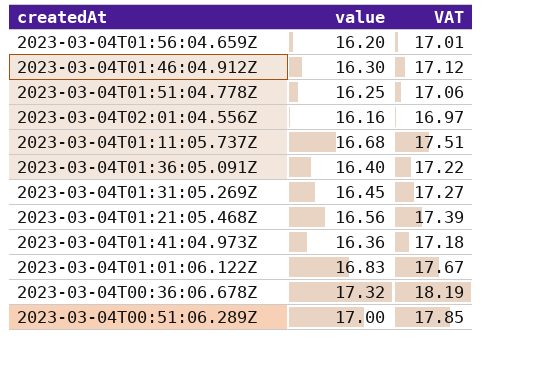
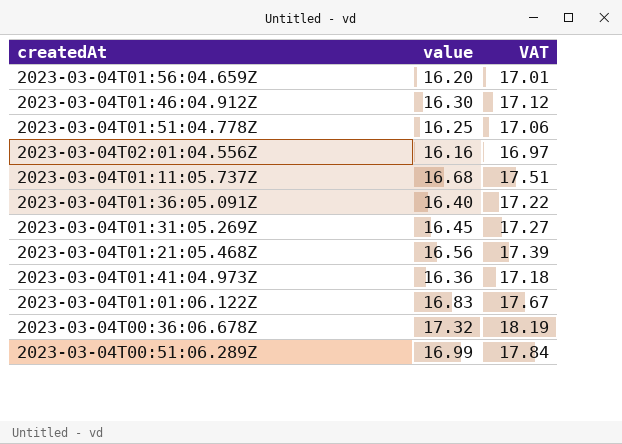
2023-03-04T00:51:06.289Z | value: 17.00 -> 16.99
2023-03-04T00:51:06.289Z | VAT: 17.85 -> 17.84

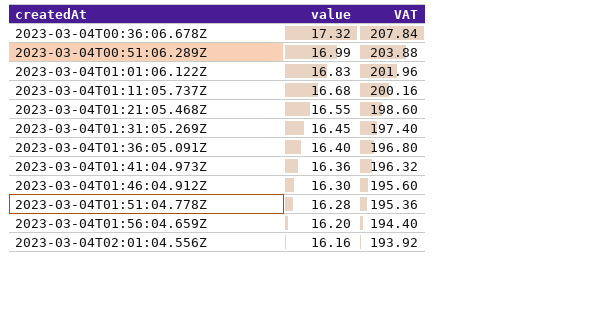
row order: none -> createdAt ascending
column VAT | formula: [value] * 1.05 -> [value] * 12
2023-03-04T01:21:05.468Z | value: 16.56 -> 16.55
2023-03-04T01:51:04.778Z | value: 16.25 -> 16.28

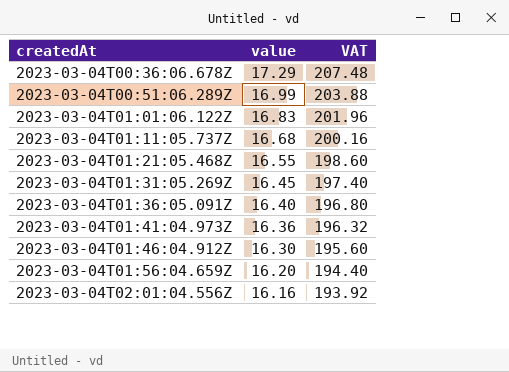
row 2023-03-04T01:51:04.778Z: 16.28 | 195.36 -> none
2023-03-04T00:36:06.678Z | value: 17.32 -> 17.29
2023-03-04T00:36:06.678Z | VAT: 207.84 -> 207.48

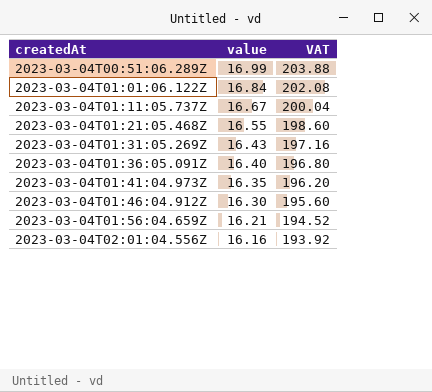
row 2023-03-04T00:36:06.678Z: 17.29 | 207.48 -> none
2023-03-04T01:01:06.122Z | value: 16.83 -> 16.84
2023-03-04T01:01:06.122Z | VAT: 201.96 -> 202.08
2023-03-04T01:11:05.737Z | value: 16.68 -> 16.67
2023-03-04T01:11:05.737Z | VAT: 200.16 -> 200.04
2023-03-04T01:31:05.269Z | value: 16.45 -> 16.43
2023-03-04T01:31:05.269Z | VAT: 197.40 -> 197.16
2023-03-04T01:41:04.973Z | value: 16.36 -> 16.35
2023-03-04T01:41:04.973Z | VAT: 196.32 -> 196.20
2023-03-04T01:56:04.659Z | value: 16.20 -> 16.21
2023-03-04T01:56:04.659Z | VAT: 194.40 -> 194.52

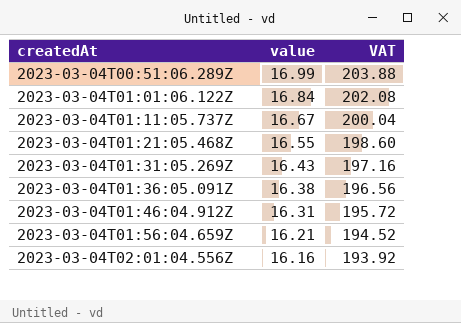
row 2023-03-04T01:41:04.973Z: 16.35 | 196.20 -> none
2023-03-04T01:36:05.091Z | value: 16.40 -> 16.38
2023-03-04T01:36:05.091Z | VAT: 196.80 -> 196.56
2023-03-04T01:46:04.912Z | value: 16.30 -> 16.31
2023-03-04T01:46:04.912Z | VAT: 195.60 -> 195.72

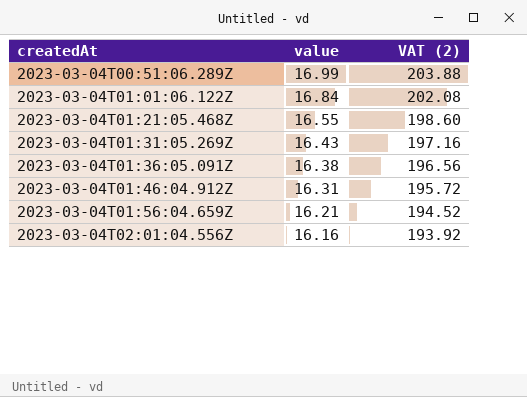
column name: VAT -> VAT (2)
row 2023-03-04T01:11:05.737Z: 16.67 | 200.04 -> none

